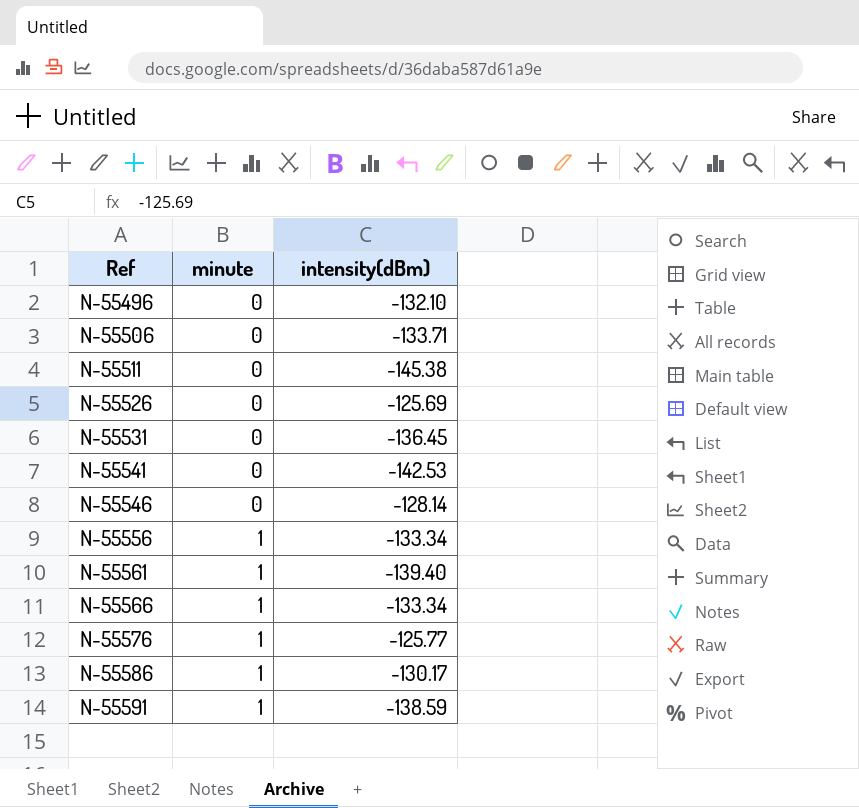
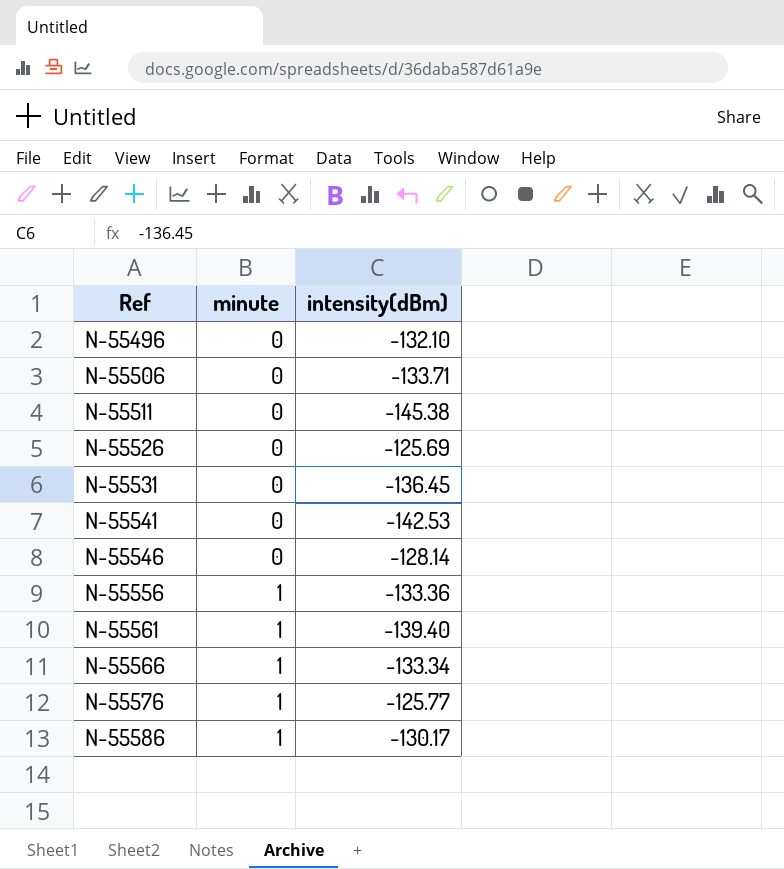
row N-55591: 1 | -138.59 -> none
N-55556 | intensity(dBm): -133.34 -> -133.36

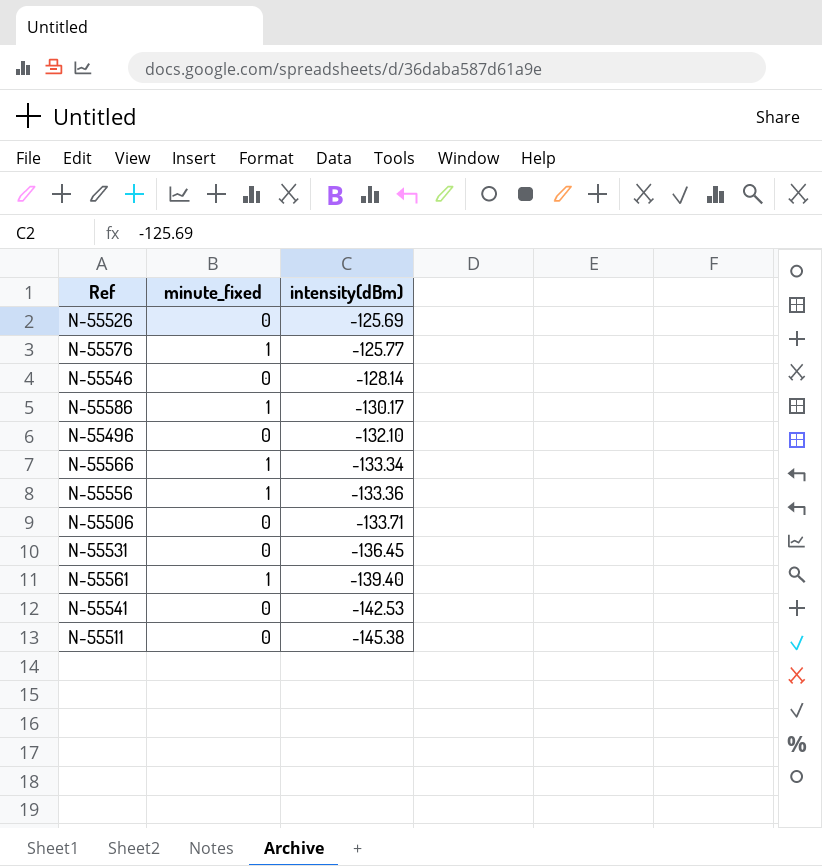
row order: Ref ascending -> intensity(dBm) descending
column name: minute -> minute_fixed

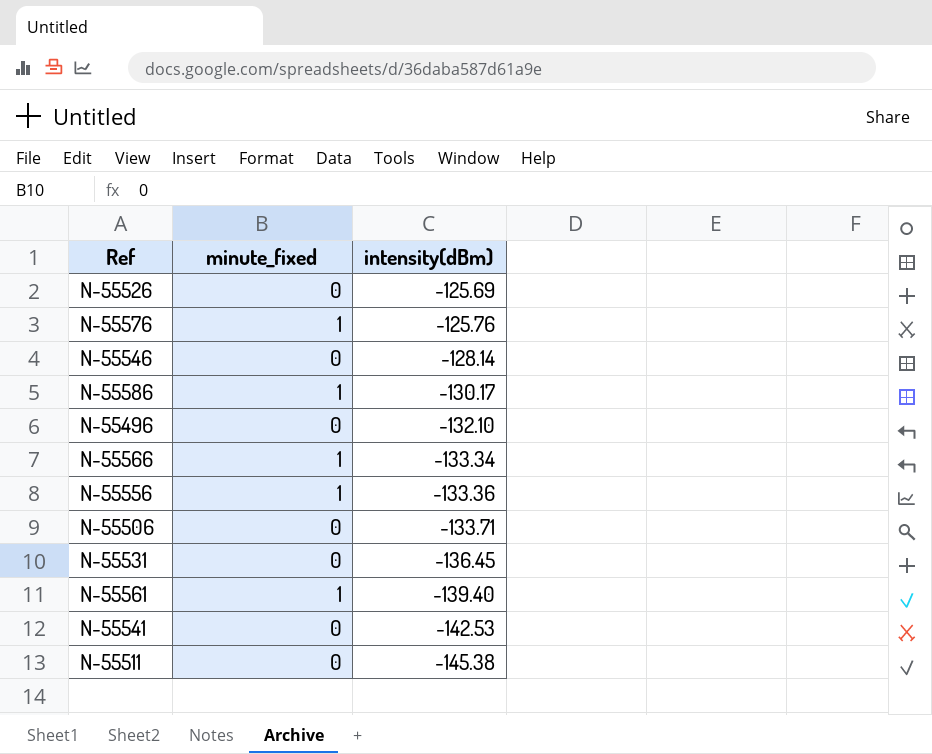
N-55576 | intensity(dBm): -125.77 -> -125.76

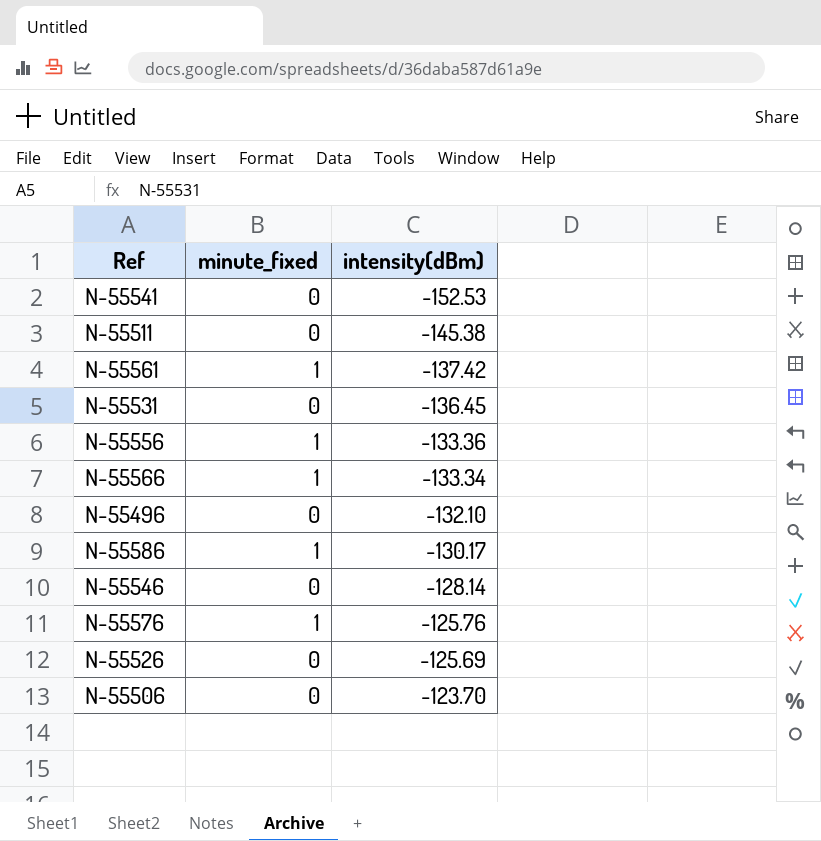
row order: intensity(dBm) descending -> intensity(dBm) ascending
N-55541 | intensity(dBm): -142.53 -> -152.53
N-55561 | intensity(dBm): -139.40 -> -137.42
N-55506 | intensity(dBm): -133.71 -> -123.70

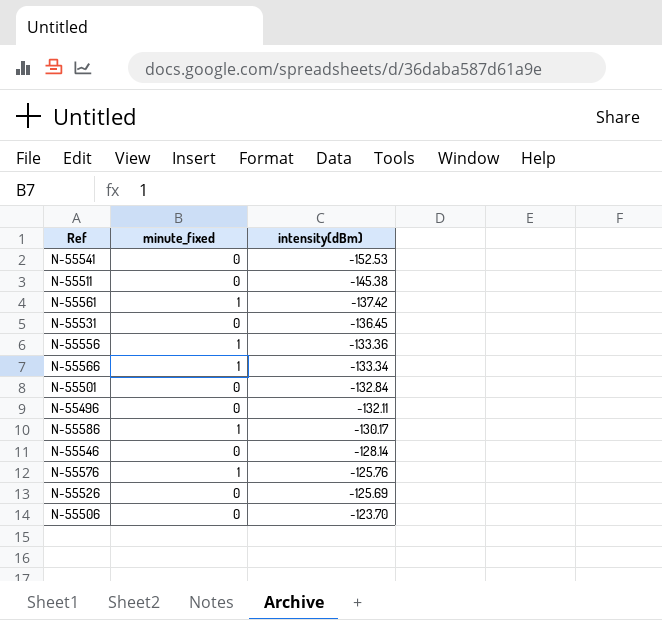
row N-55501: none -> 0 | -132.84
N-55496 | intensity(dBm): -132.10 -> -132.11

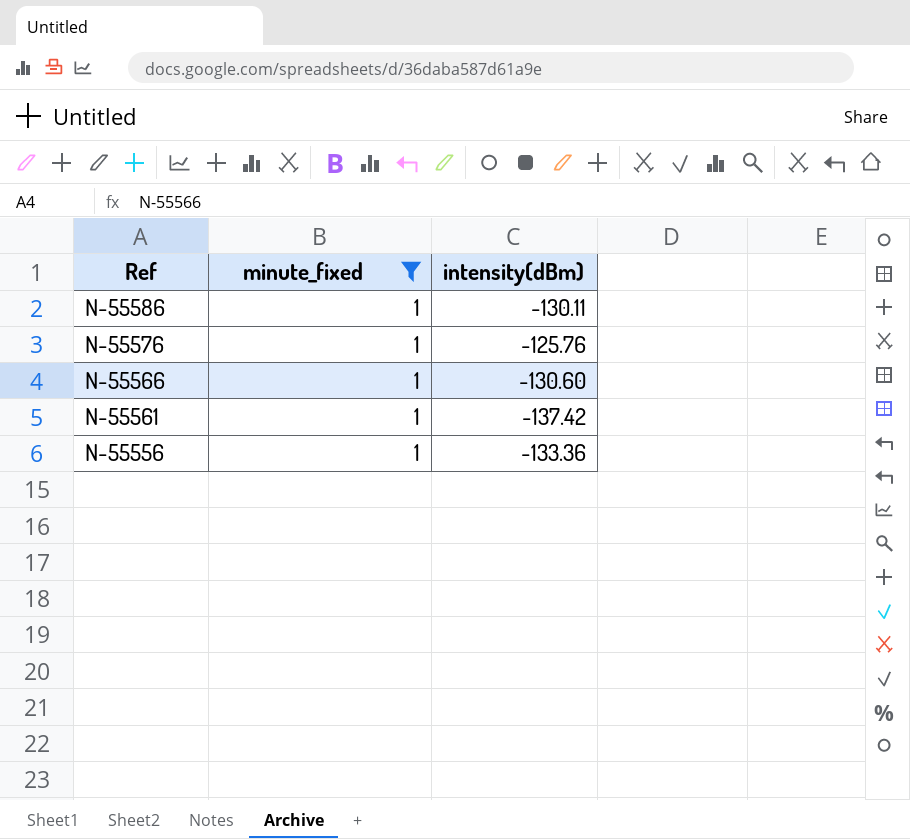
filter: none -> minute_fixed = 1
row order: intensity(dBm) ascending -> Ref descending
N-55586 | intensity(dBm): -130.17 -> -130.11
N-55566 | intensity(dBm): -133.34 -> -130.60

